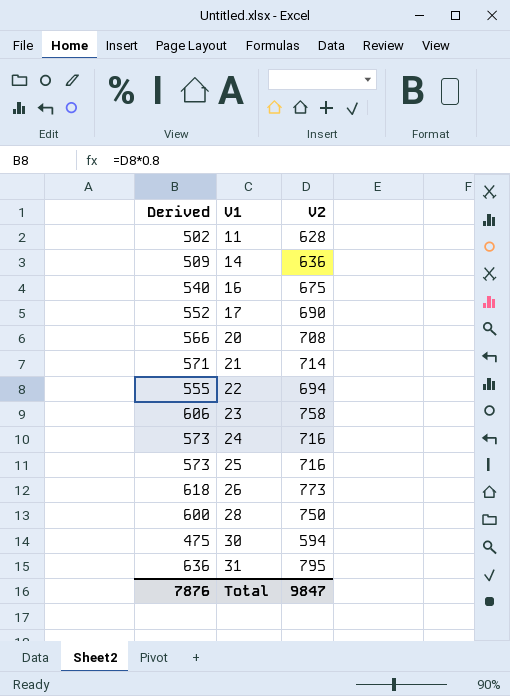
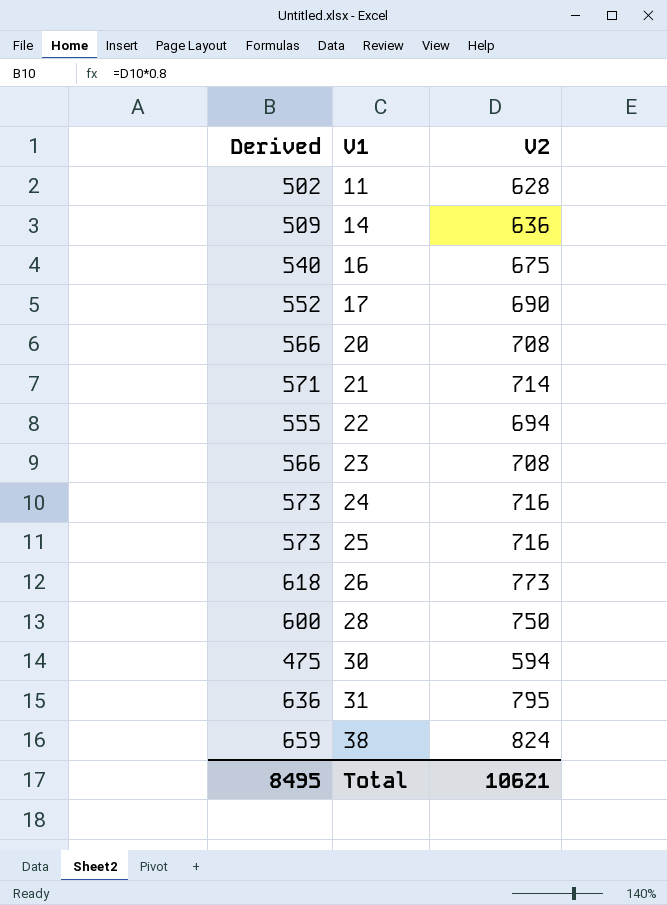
23 | Derived: 606 -> 566
23 | V2: 758 -> 708
row 38: none -> 659 | 824
Total | Derived: 7876 -> 8495
Total | V2: 9847 -> 10621

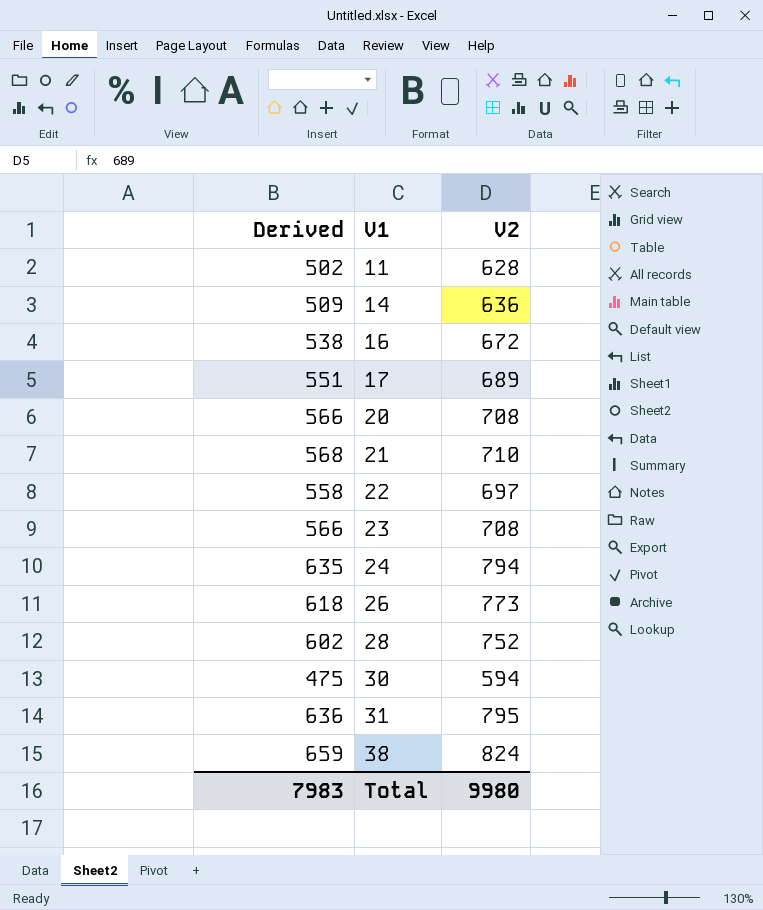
row 25: 573 | 716 -> none
16 | Derived: 540 -> 538
16 | V2: 675 -> 672
17 | Derived: 552 -> 551
17 | V2: 690 -> 689
21 | Derived: 571 -> 568
21 | V2: 714 -> 710
22 | Derived: 555 -> 558
22 | V2: 694 -> 697
24 | Derived: 573 -> 635
24 | V2: 716 -> 794
28 | Derived: 600 -> 602
28 | V2: 750 -> 752
Total | Derived: 8495 -> 7983
Total | V2: 10621 -> 9980

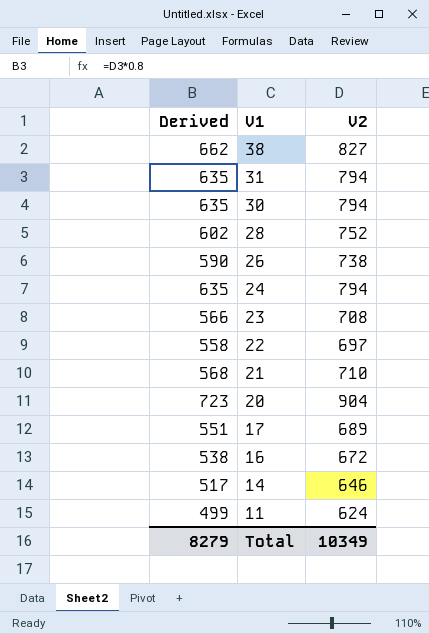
row order: V1 ascending -> V1 descending
38 | Derived: 659 -> 662
38 | V2: 824 -> 827
31 | Derived: 636 -> 635
31 | V2: 795 -> 794
30 | Derived: 475 -> 635
30 | V2: 594 -> 794
26 | Derived: 618 -> 590
26 | V2: 773 -> 738
20 | Derived: 566 -> 723
20 | V2: 708 -> 904
14 | Derived: 509 -> 517
14 | V2: 636 -> 646
11 | Derived: 502 -> 499
11 | V2: 628 -> 624
Total | Derived: 7983 -> 8279
Total | V2: 9980 -> 10349

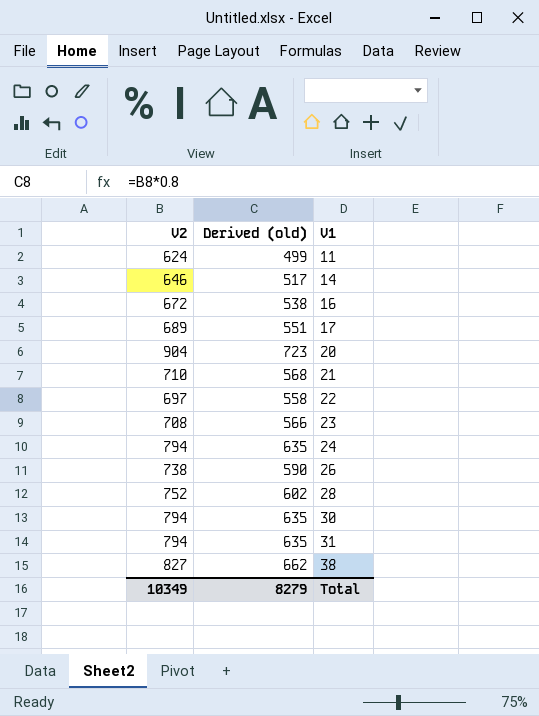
row order: V1 descending -> V1 ascending
column V2 | position: 3 -> 1
column name: Derived -> Derived (old)

